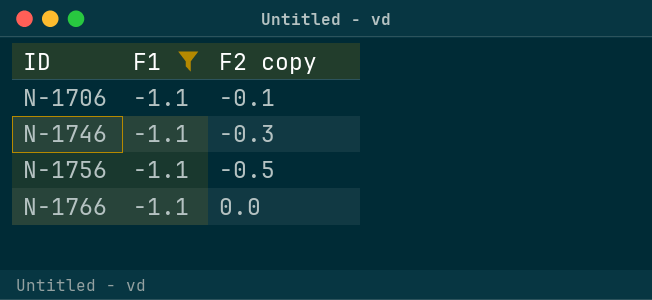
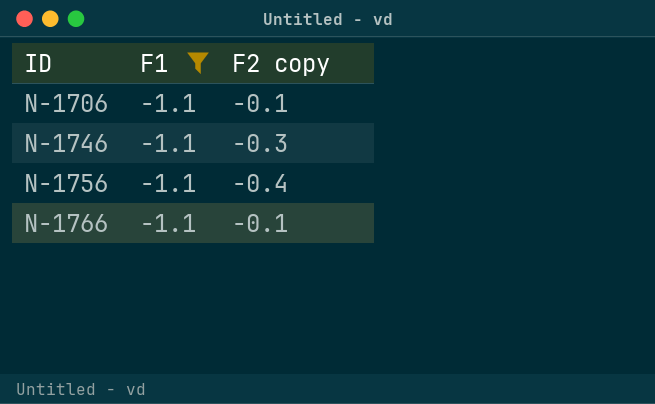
N-1756 | F2 copy: -0.5 -> -0.4
N-1766 | F2 copy: 0.0 -> -0.1

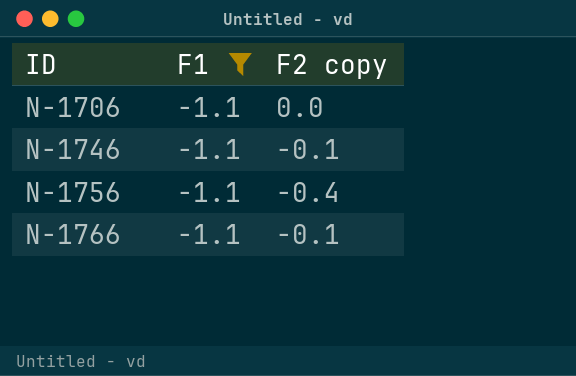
N-1706 | F2 copy: -0.1 -> 0.0
N-1746 | F2 copy: -0.3 -> -0.1

